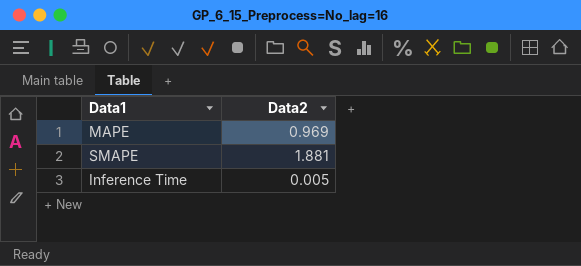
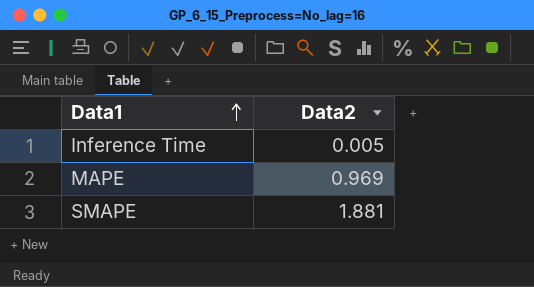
row order: none -> Data1 ascending

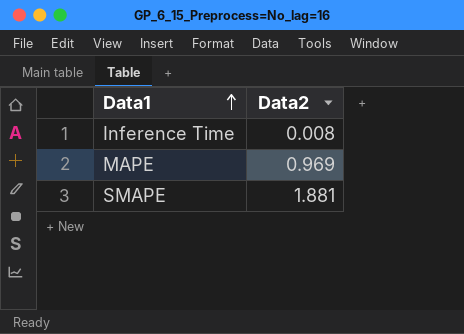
Inference Time | Data2: 0.005 -> 0.008

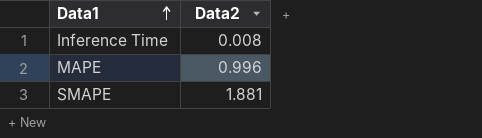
MAPE | Data2: 0.969 -> 0.996

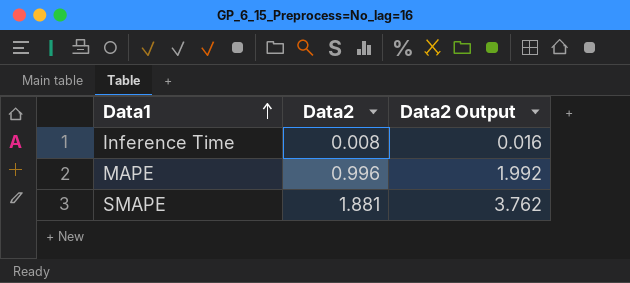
column Data2 Output | formula: none -> [Data2] * 2

